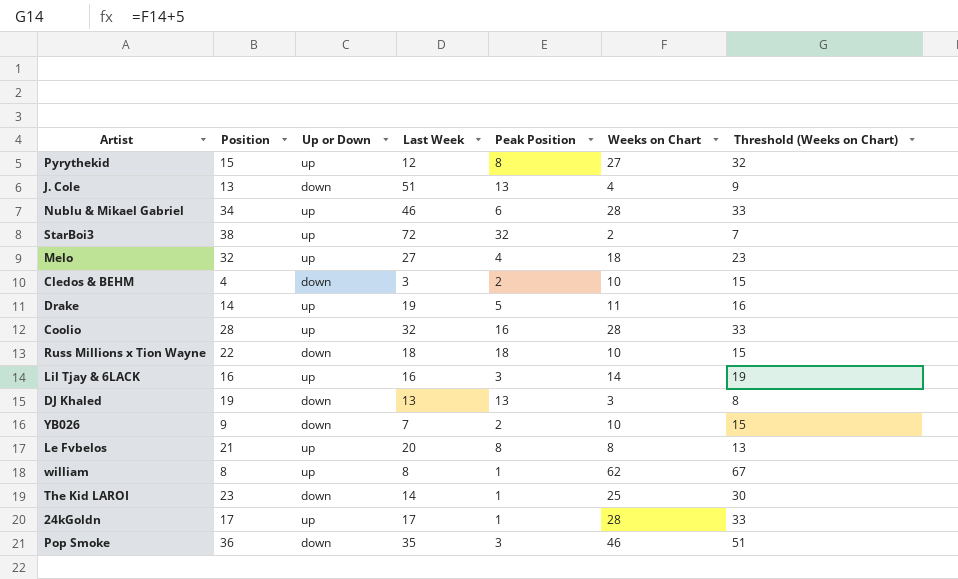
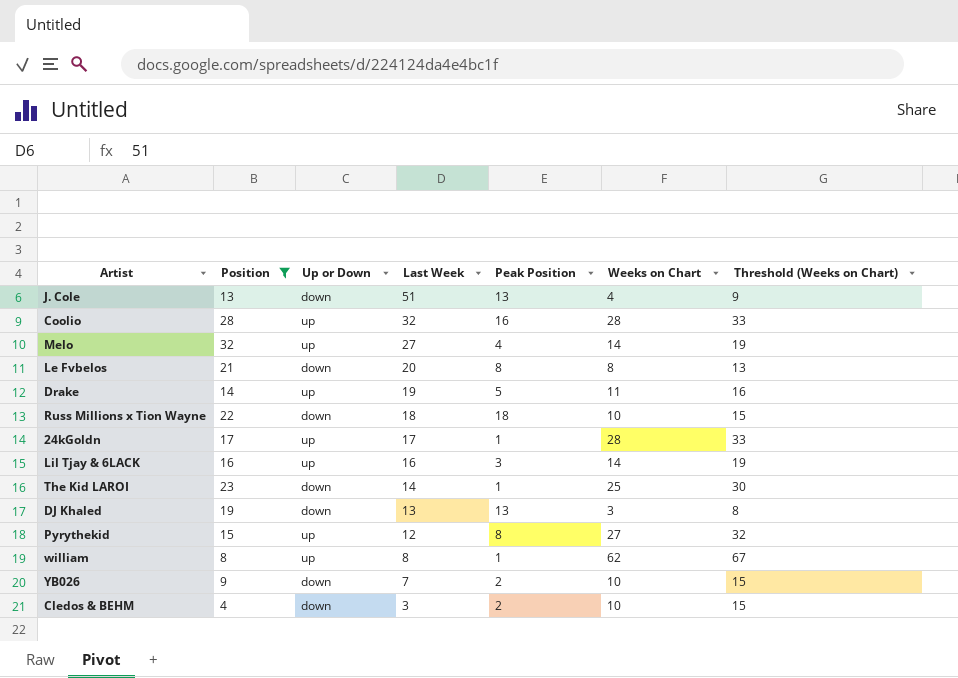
filter: none -> Position <= 32
row order: none -> Last Week descending
Melo | Weeks on Chart: 18 -> 14
Melo | Threshold (Weeks on Chart): 23 -> 19
Le Fvbelos | Up or Down: up -> down

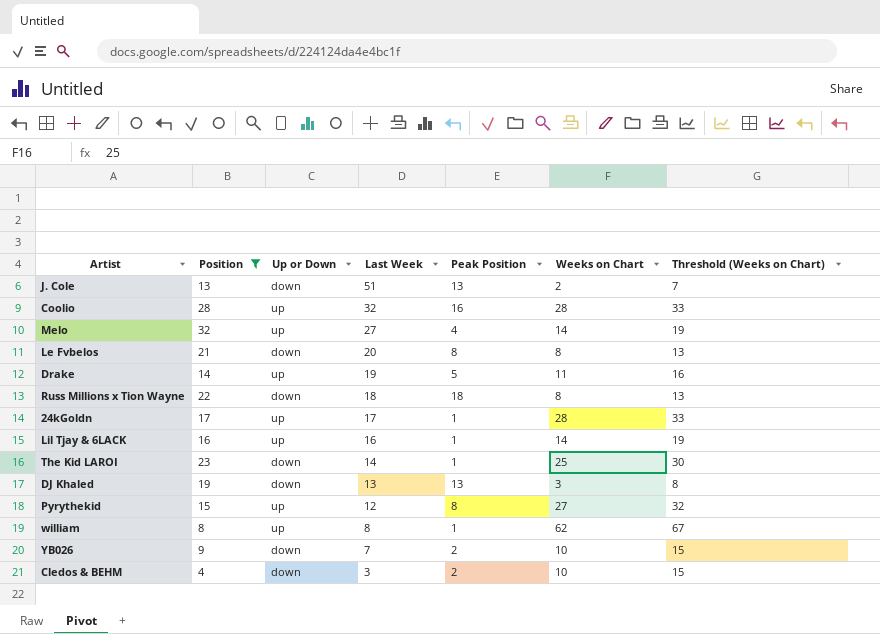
J. Cole | Weeks on Chart: 4 -> 2
J. Cole | Threshold (Weeks on Chart): 9 -> 7
Russ Millions x Tion Wayne | Weeks on Chart: 10 -> 8
Russ Millions x Tion Wayne | Threshold (Weeks on Chart): 15 -> 13
Lil Tjay & 6LACK | Peak Position: 3 -> 1

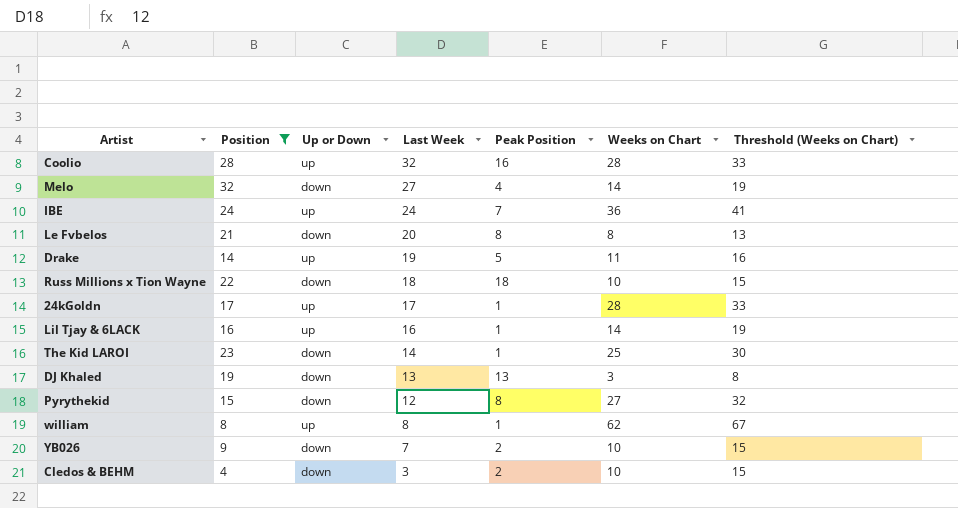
row J. Cole: 13 | down | 51 | 13 | 2 | 7 -> none
Melo | Up or Down: up -> down
row IBE: none -> 24 | up | 24 | 7 | 36 | 41
Russ Millions x Tion Wayne | Weeks on Chart: 8 -> 10
Russ Millions x Tion Wayne | Threshold (Weeks on Chart): 13 -> 15
Pyrythekid | Up or Down: up -> down

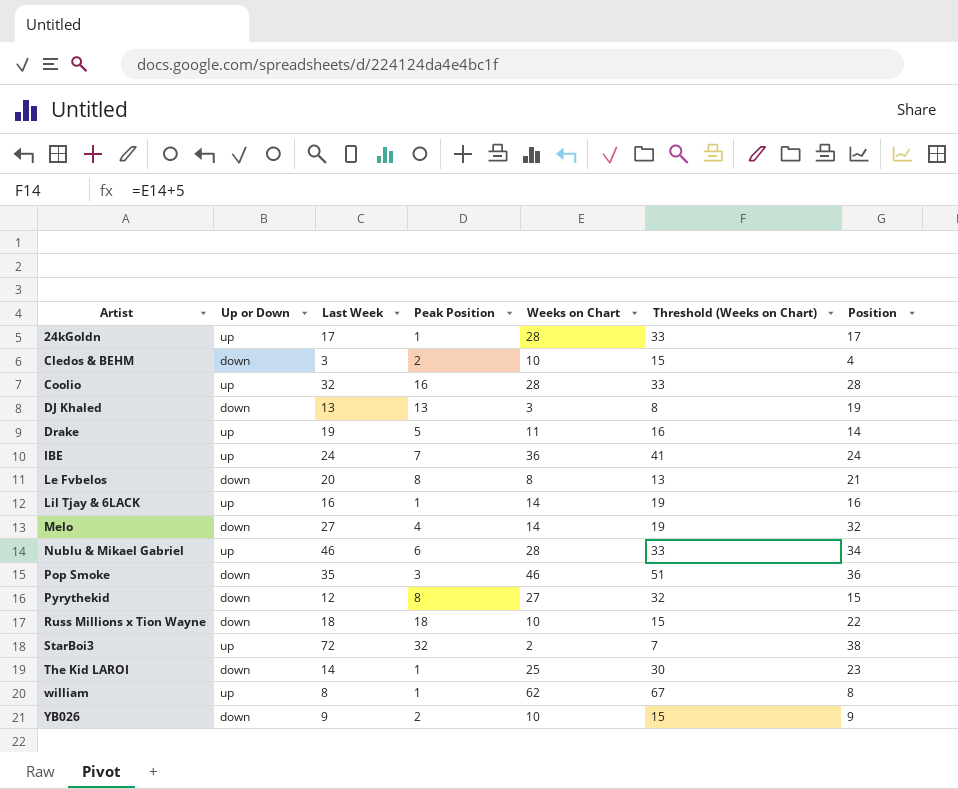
filter: Position <= 32 -> none
row order: Last Week descending -> Artist ascending
column Position | position: 2 -> 7
YB026 | Last Week: 7 -> 9

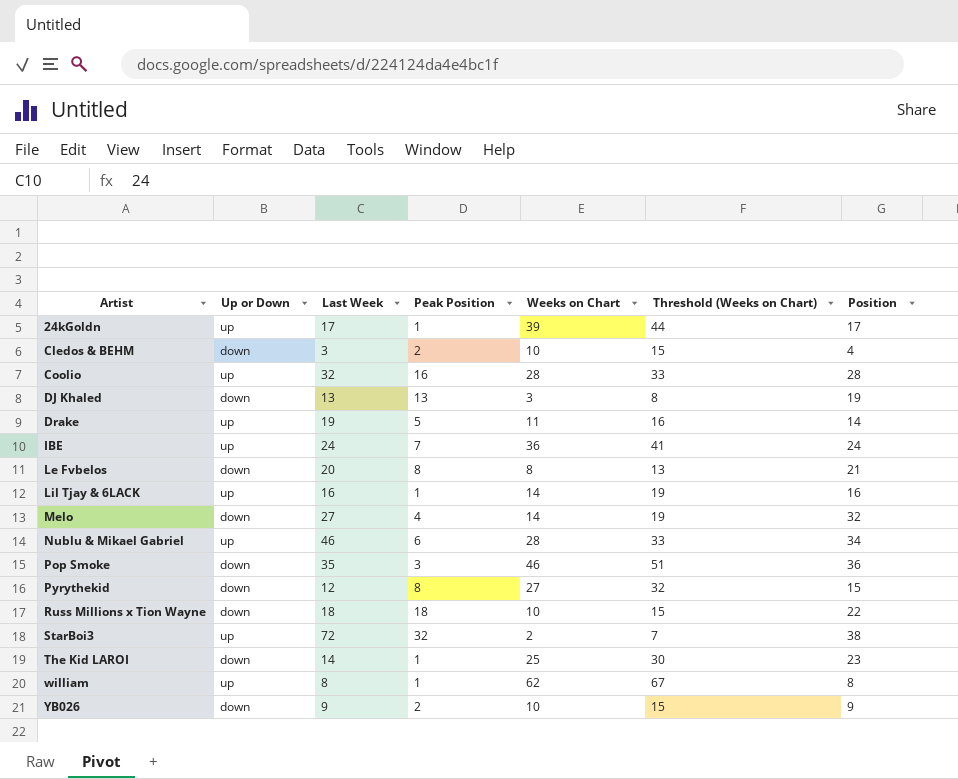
24kGoldn | Weeks on Chart: 28 -> 39
24kGoldn | Threshold (Weeks on Chart): 33 -> 44

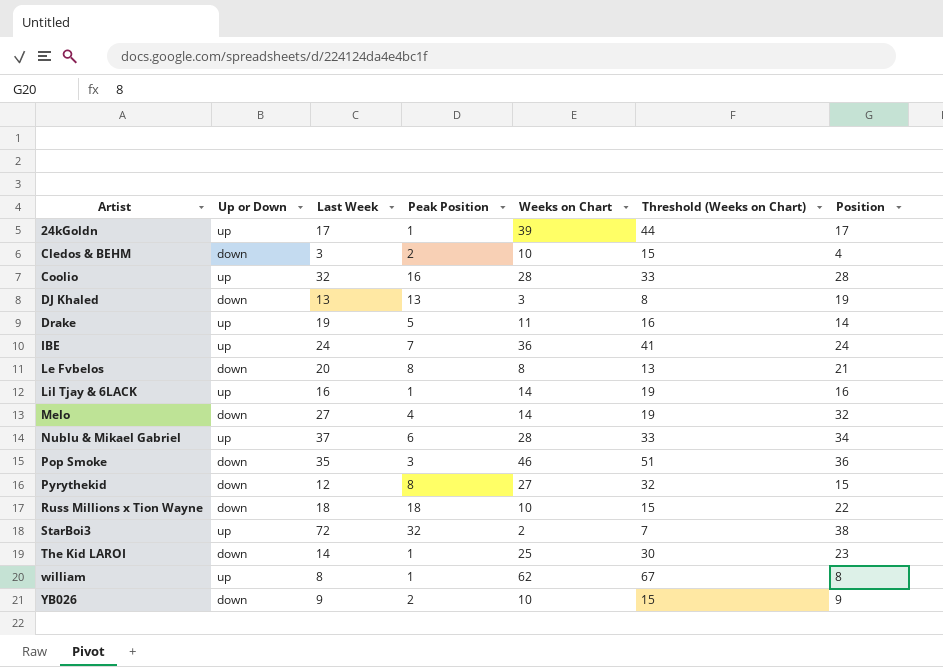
Nublu & Mikael Gabriel | Last Week: 46 -> 37

